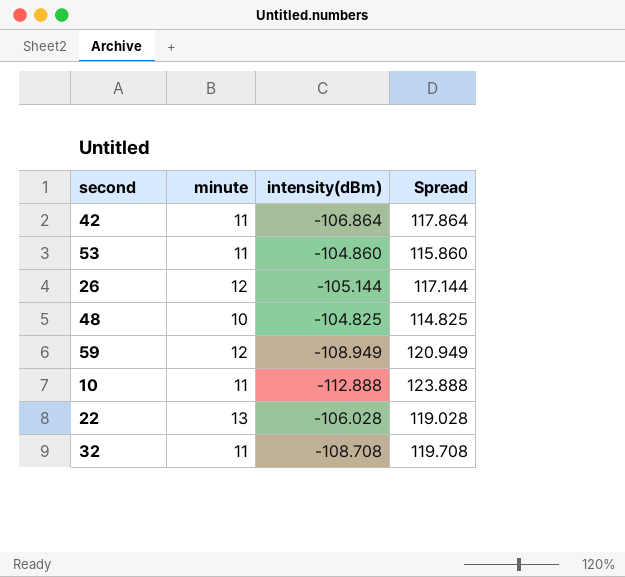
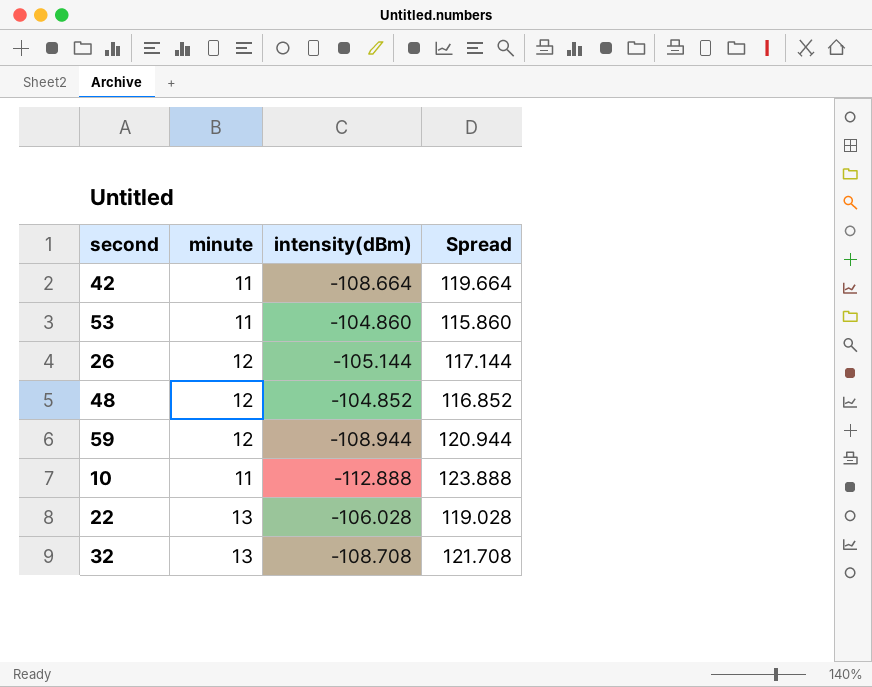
42 | intensity(dBm): -106.864 -> -108.664
42 | Spread: 117.864 -> 119.664
48 | minute: 10 -> 12
48 | intensity(dBm): -104.825 -> -104.852
48 | Spread: 114.825 -> 116.852
59 | intensity(dBm): -108.949 -> -108.944
59 | Spread: 120.949 -> 120.944
32 | minute: 11 -> 13
32 | Spread: 119.708 -> 121.708

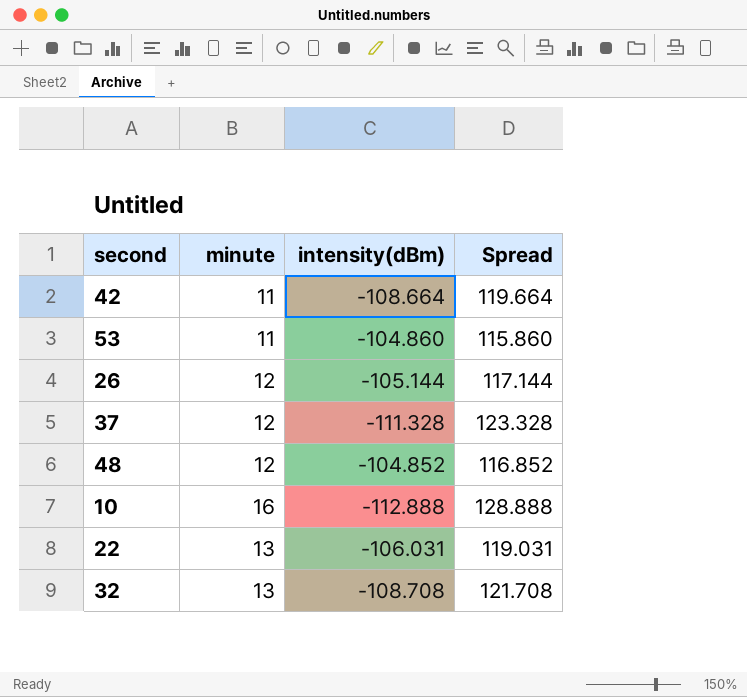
row 59: 12 | -108.944 | 120.944 -> none
row 37: none -> 12 | -111.328 | 123.328
10 | minute: 11 -> 16
10 | Spread: 123.888 -> 128.888
22 | intensity(dBm): -106.028 -> -106.031
22 | Spread: 119.028 -> 119.031

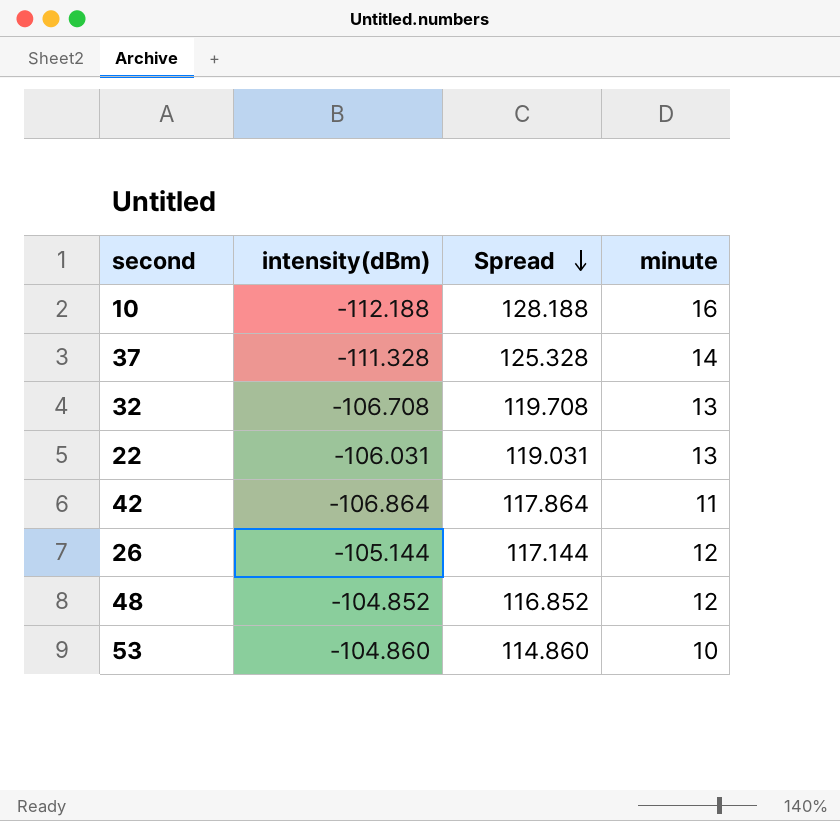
row order: none -> Spread descending
column minute | position: 2 -> 4
10 | intensity(dBm): -112.888 -> -112.188
10 | Spread: 128.888 -> 128.188
37 | Spread: 123.328 -> 125.328
37 | minute: 12 -> 14
32 | intensity(dBm): -108.708 -> -106.708
32 | Spread: 121.708 -> 119.708
42 | intensity(dBm): -108.664 -> -106.864
42 | Spread: 119.664 -> 117.864
53 | Spread: 115.860 -> 114.860
53 | minute: 11 -> 10

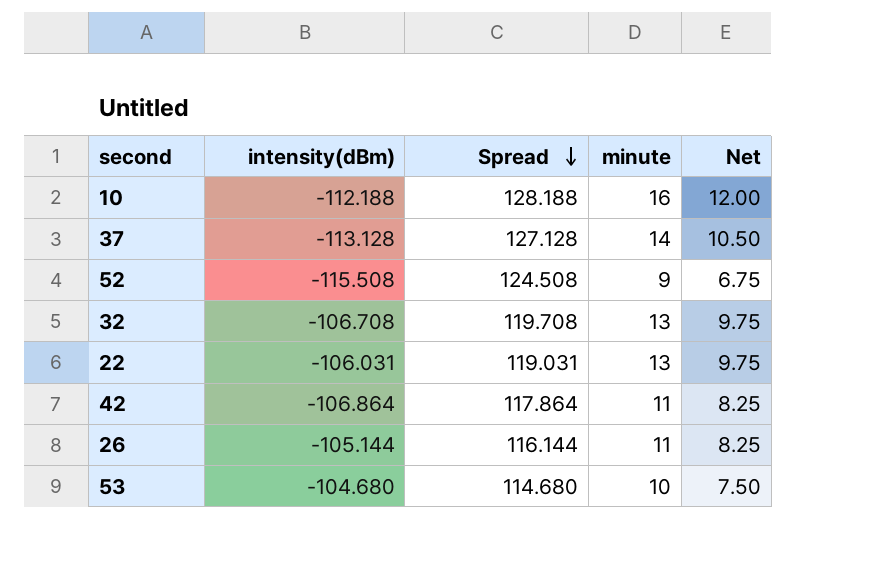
column Net | formula: none -> [minute] * 0.75
row 48: -104.852 | 116.852 | 12 -> none
37 | intensity(dBm): -111.328 -> -113.128
37 | Spread: 125.328 -> 127.128
row 52: none -> -115.508 | 124.508 | 9 | 6.75
26 | Spread: 117.144 -> 116.144
26 | minute: 12 -> 11
53 | intensity(dBm): -104.860 -> -104.680
53 | Spread: 114.860 -> 114.680

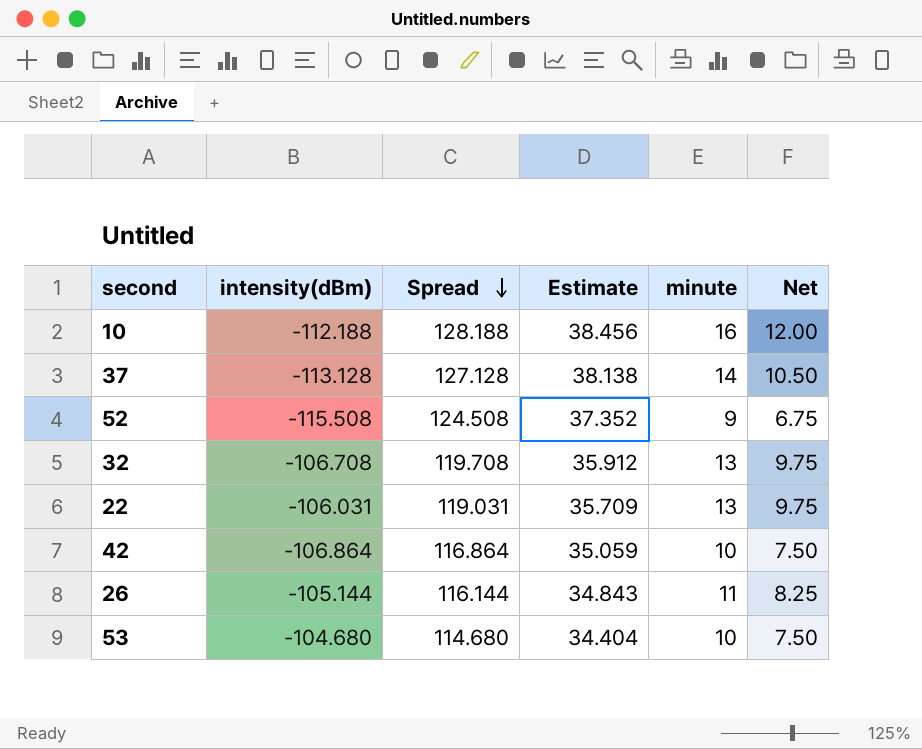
column Estimate | formula: none -> [Spread] * 0.3
42 | Spread: 117.864 -> 116.864
42 | minute: 11 -> 10
42 | Net: 8.25 -> 7.50

